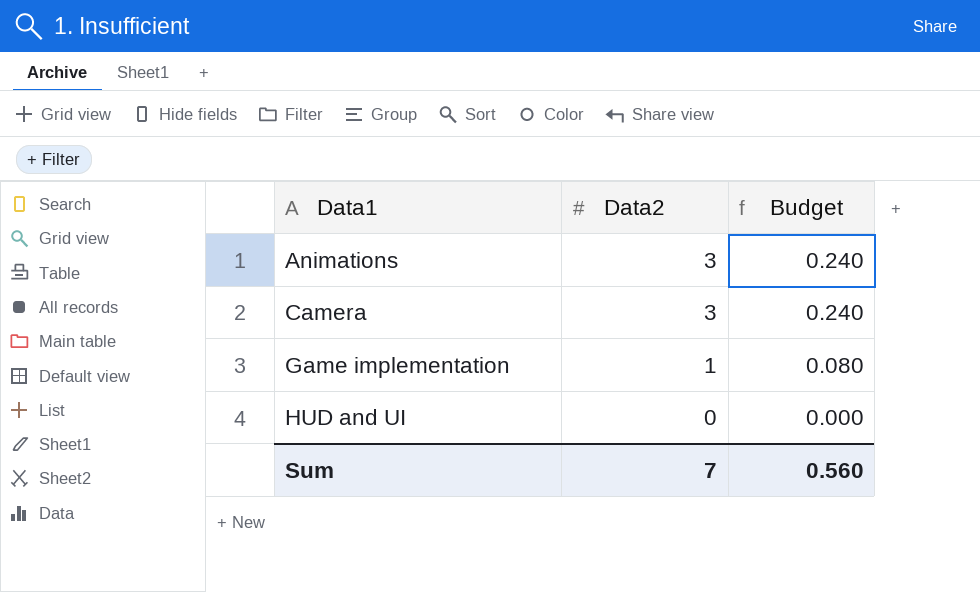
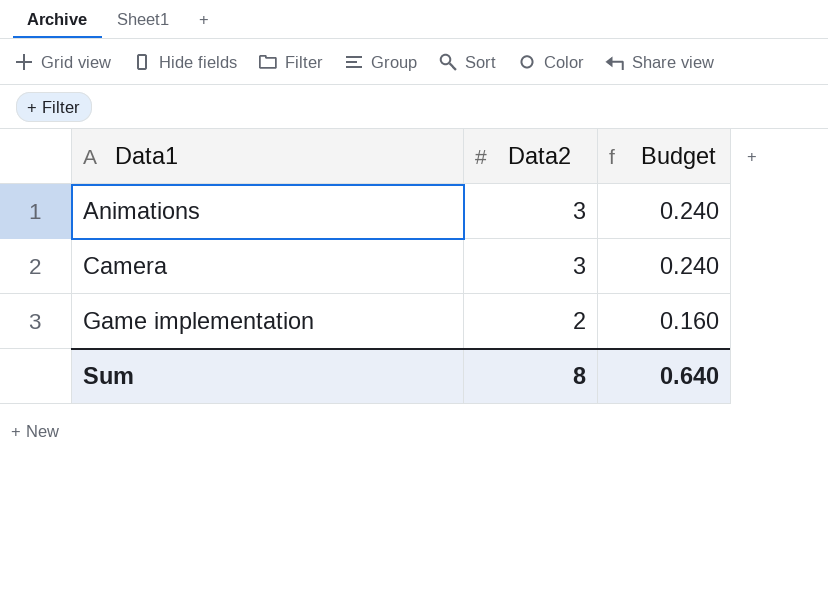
row HUD and UI: 0 | 0.000 -> none
Game implementation | Data2: 1 -> 2
Game implementation | Budget: 0.080 -> 0.160
Sum | Data2: 7 -> 8
Sum | Budget: 0.560 -> 0.640

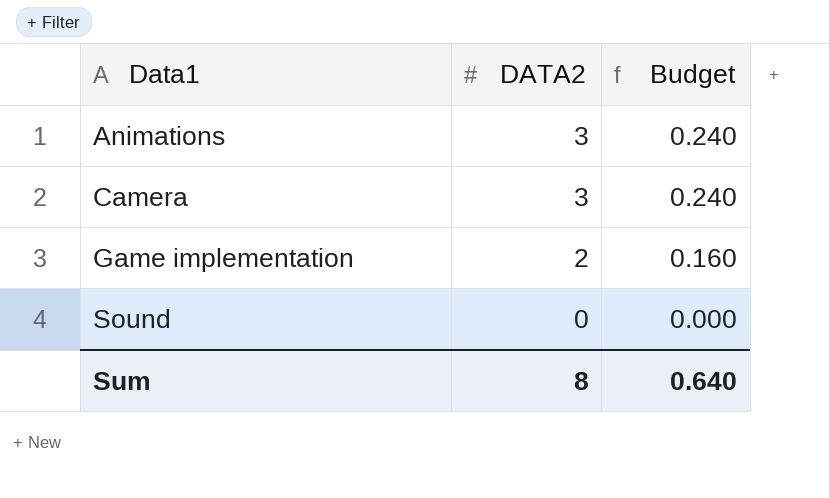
column name: Data2 -> DATA2
row Sound: none -> 0 | 0.000

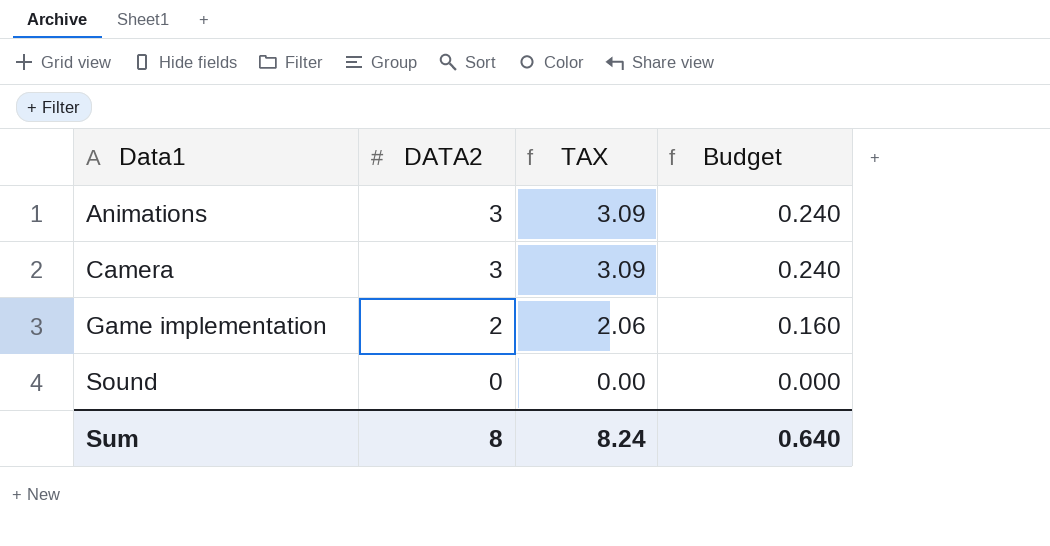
column TAX | formula: none -> [DATA2] * 1.03

